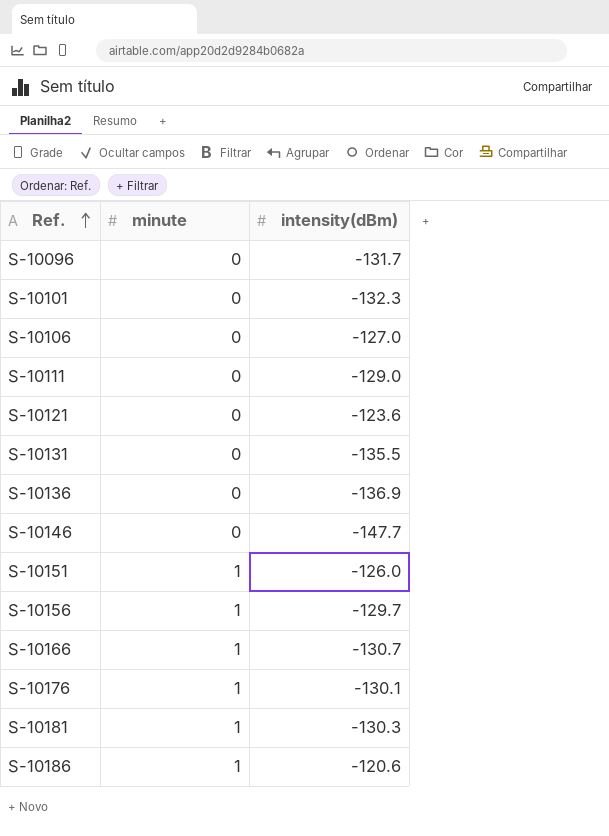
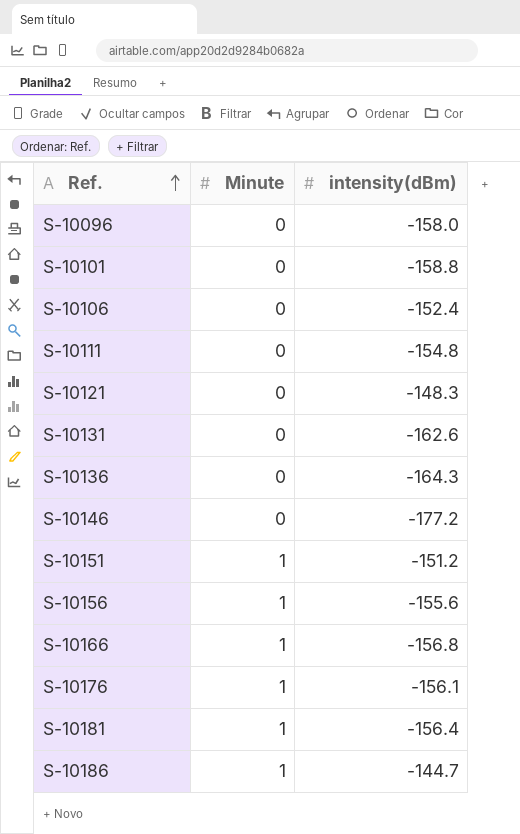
column name: minute -> Minute
S-10096 | intensity(dBm): -131.7 -> -158.0
S-10101 | intensity(dBm): -132.3 -> -158.8
S-10106 | intensity(dBm): -127.0 -> -152.4
S-10111 | intensity(dBm): -129.0 -> -154.8
S-10121 | intensity(dBm): -123.6 -> -148.3
S-10131 | intensity(dBm): -135.5 -> -162.6
S-10136 | intensity(dBm): -136.9 -> -164.3
S-10146 | intensity(dBm): -147.7 -> -177.2
S-10151 | intensity(dBm): -126.0 -> -151.2
S-10156 | intensity(dBm): -129.7 -> -155.6
S-10166 | intensity(dBm): -130.7 -> -156.8
S-10176 | intensity(dBm): -130.1 -> -156.1
S-10181 | intensity(dBm): -130.3 -> -156.4
S-10186 | intensity(dBm): -120.6 -> -144.7

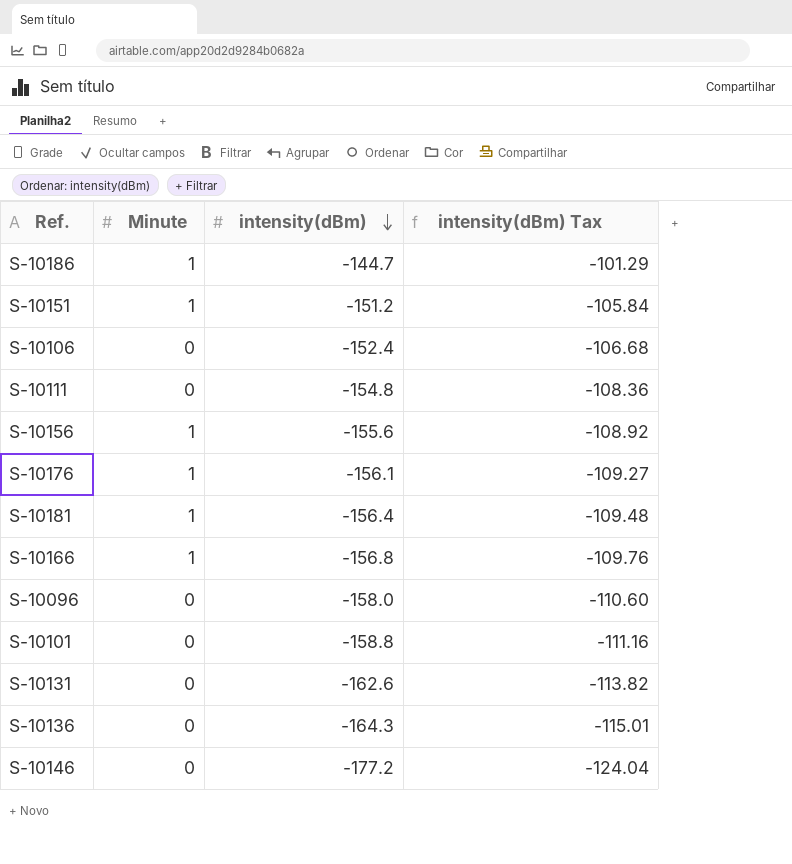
row order: Ref. ascending -> intensity(dBm) descending
column intensity(dBm) Tax | formula: none -> [intensity(dBm)] * 0.7
row S-10121: 0 | -148.3 -> none

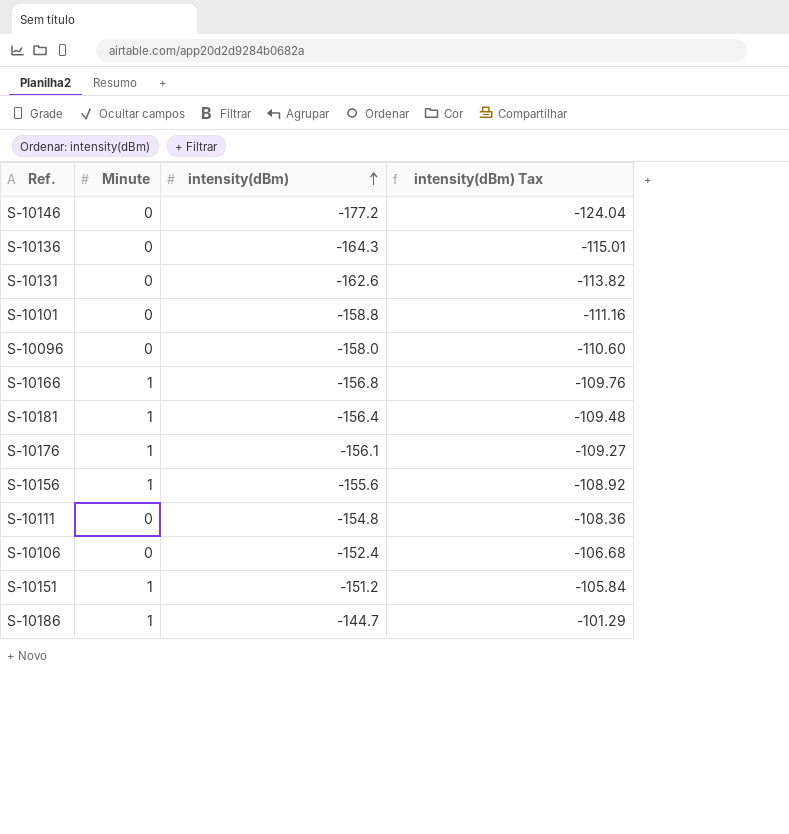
row order: intensity(dBm) descending -> intensity(dBm) ascending

